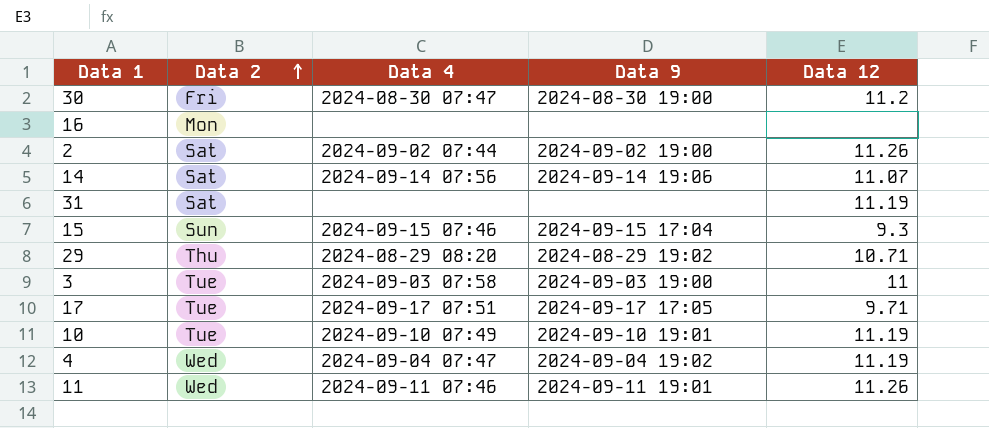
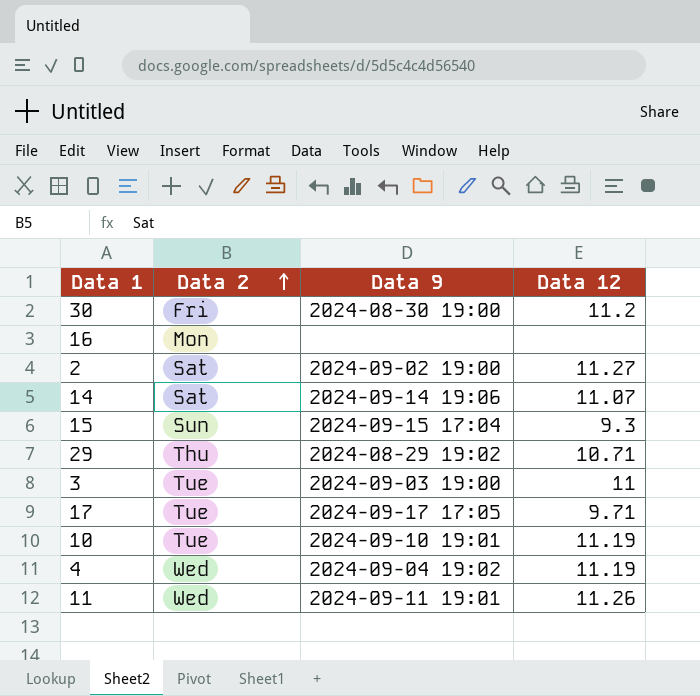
column Data 4 | position: 3 -> none
row 31: Sat | none | none | 11.19 -> none
2 | Data 12: 11.26 -> 11.27

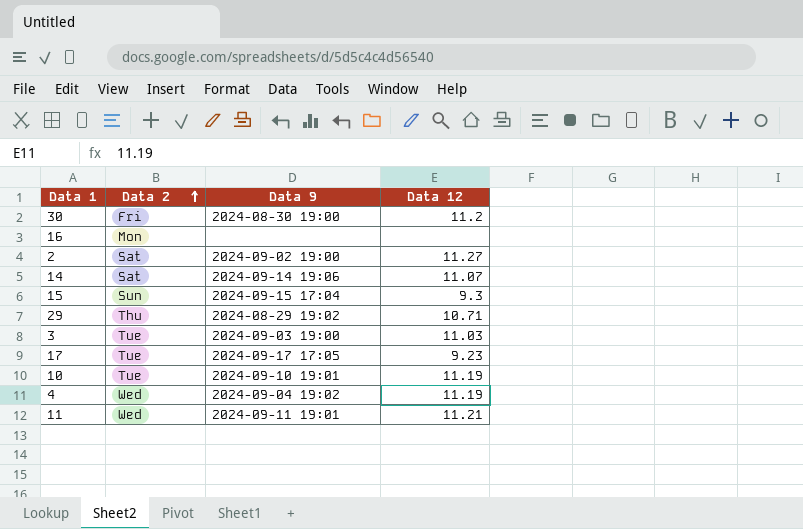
3 | Data 12: 11 -> 11.03
17 | Data 12: 9.71 -> 9.23
11 | Data 12: 11.26 -> 11.21

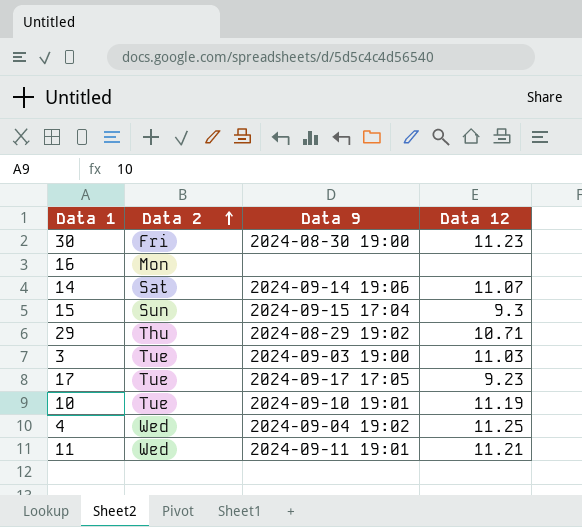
row 2: Sat | 2024-09-02 19:00 | 11.27 -> none
30 | Data 12: 11.2 -> 11.23
4 | Data 12: 11.19 -> 11.25

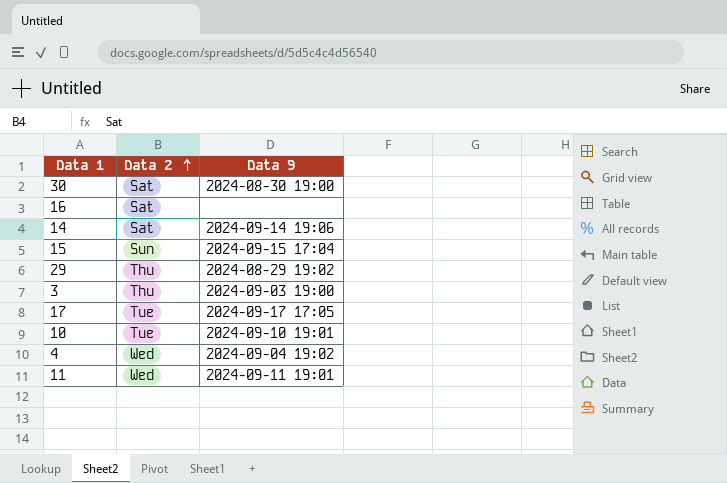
column Data 12 | position: 4 -> none
30 | Data 2: Fri -> Sat
16 | Data 2: Mon -> Sat
3 | Data 2: Tue -> Thu

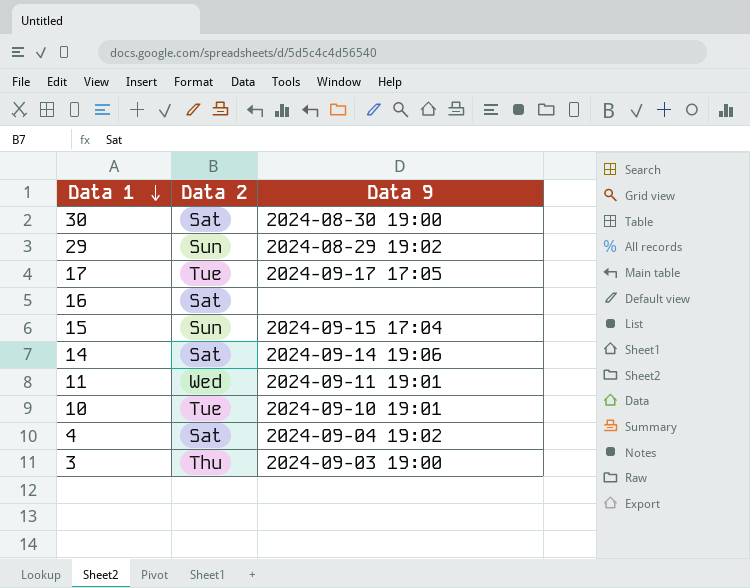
row order: Data 2 ascending -> Data 1 descending
29 | Data 2: Thu -> Sun
4 | Data 2: Wed -> Sat

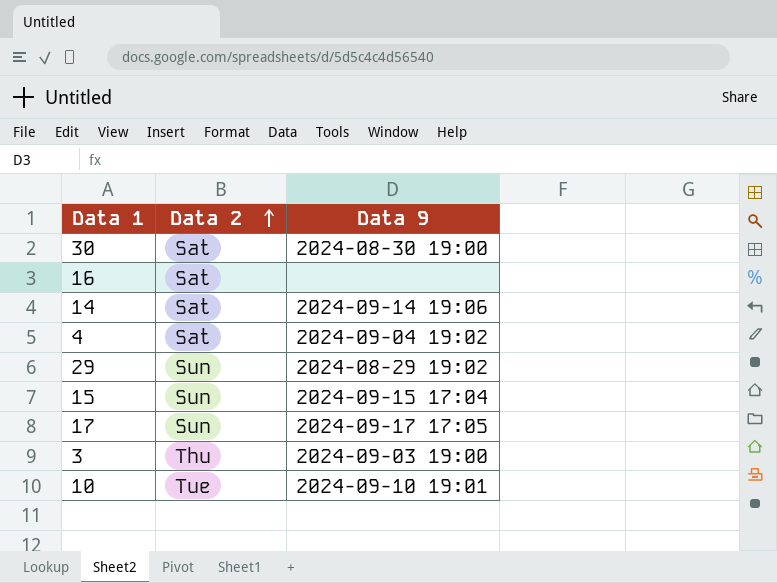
row order: Data 1 descending -> Data 2 ascending
row 11: Wed | 2024-09-11 19:01 -> none
17 | Data 2: Tue -> Sun

